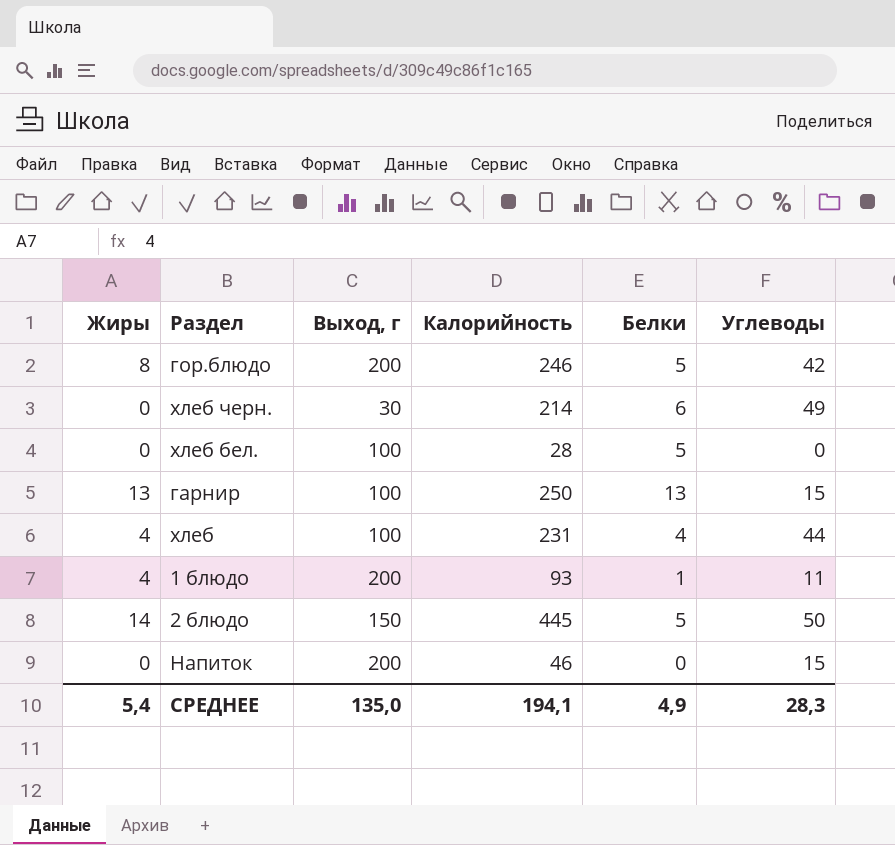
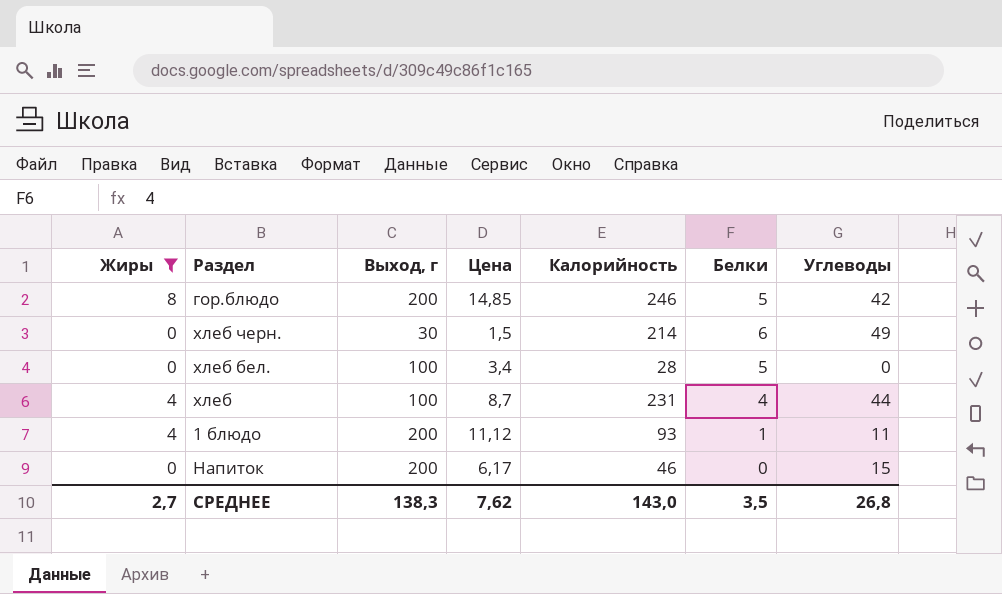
filter: none -> Жиры <= 8
column Цена | position: none -> 4
СРЕДНЕЕ | Жиры: 5,4 -> 2,7
СРЕДНЕЕ | Выход, г: 135,0 -> 138,3
СРЕДНЕЕ | Калорийность: 194,1 -> 143,0
СРЕДНЕЕ | Белки: 4,9 -> 3,5
СРЕДНЕЕ | Углеводы: 28,3 -> 26,8

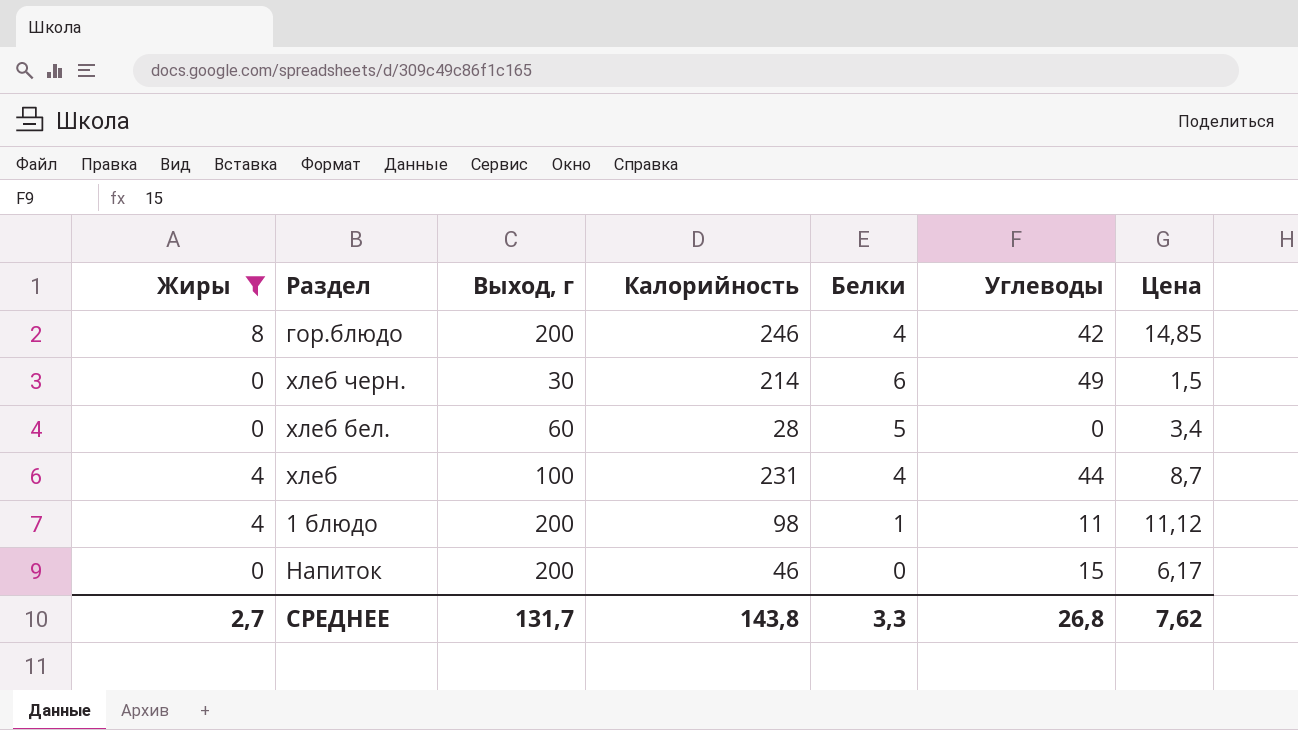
column Цена | position: 4 -> 7
гор.блюдо | Белки: 5 -> 4
хлеб бел. | Выход, г: 100 -> 60
1 блюдо | Калорийность: 93 -> 98
СРЕДНЕЕ | Выход, г: 138,3 -> 131,7
СРЕДНЕЕ | Калорийность: 143,0 -> 143,8
СРЕДНЕЕ | Белки: 3,5 -> 3,3

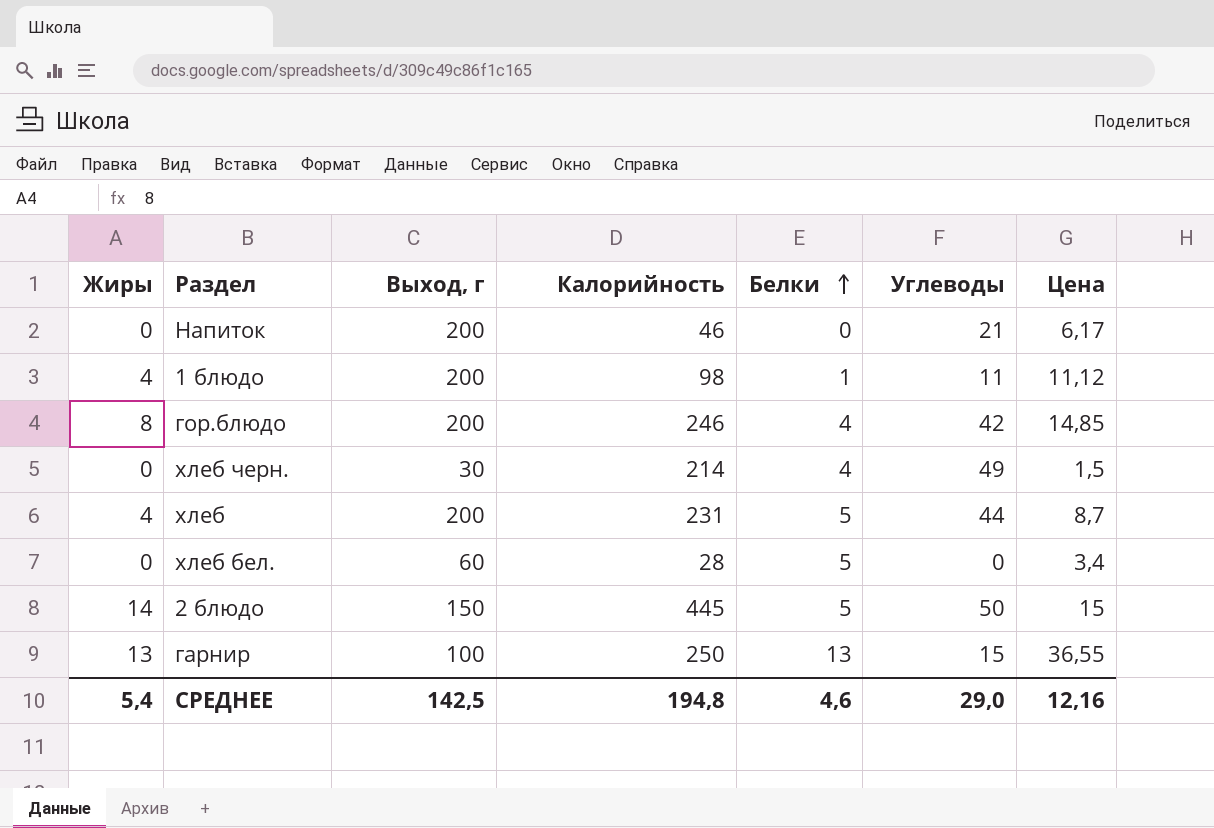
filter: Жиры <= 8 -> none
row order: none -> Белки ascending
Напиток | Углеводы: 15 -> 21
хлеб черн. | Белки: 6 -> 4
хлеб | Выход, г: 100 -> 200
хлеб | Белки: 4 -> 5
СРЕДНЕЕ | Жиры: 2,7 -> 5,4
СРЕДНЕЕ | Выход, г: 131,7 -> 142,5
СРЕДНЕЕ | Калорийность: 143,8 -> 194,8
СРЕДНЕЕ | Белки: 3,3 -> 4,6
СРЕДНЕЕ | Углеводы: 26,8 -> 29,0
СРЕДНЕЕ | Цена: 7,62 -> 12,16

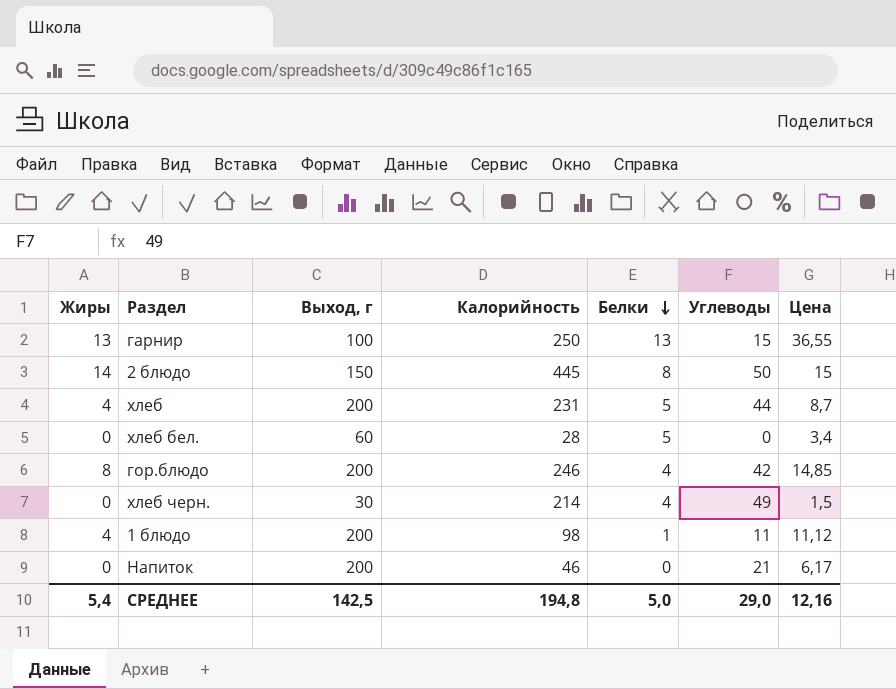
row order: Белки ascending -> Белки descending
2 блюдо | Белки: 5 -> 8
СРЕДНЕЕ | Белки: 4,6 -> 5,0

